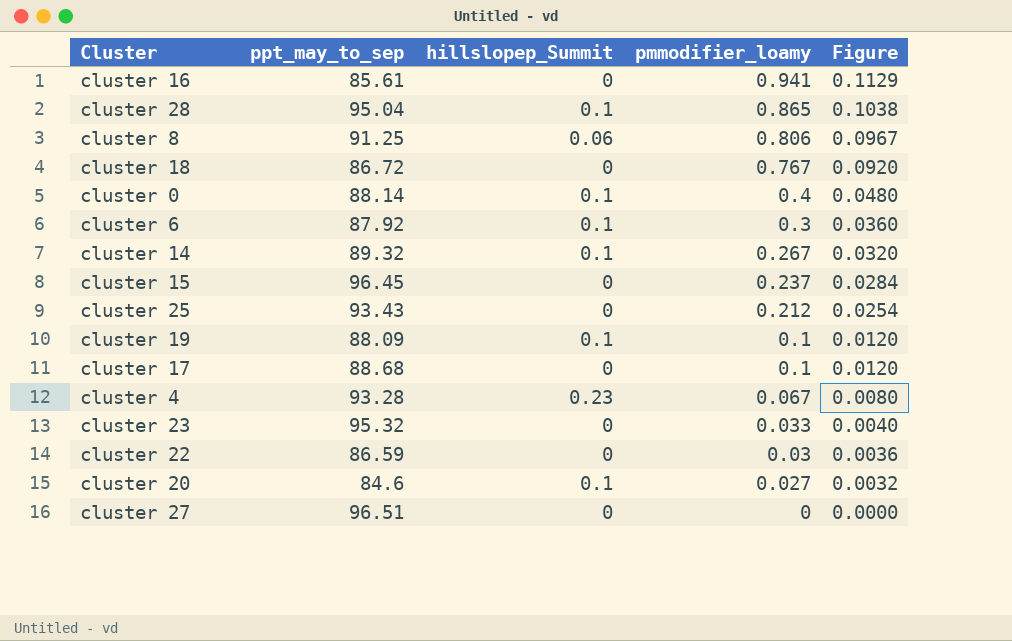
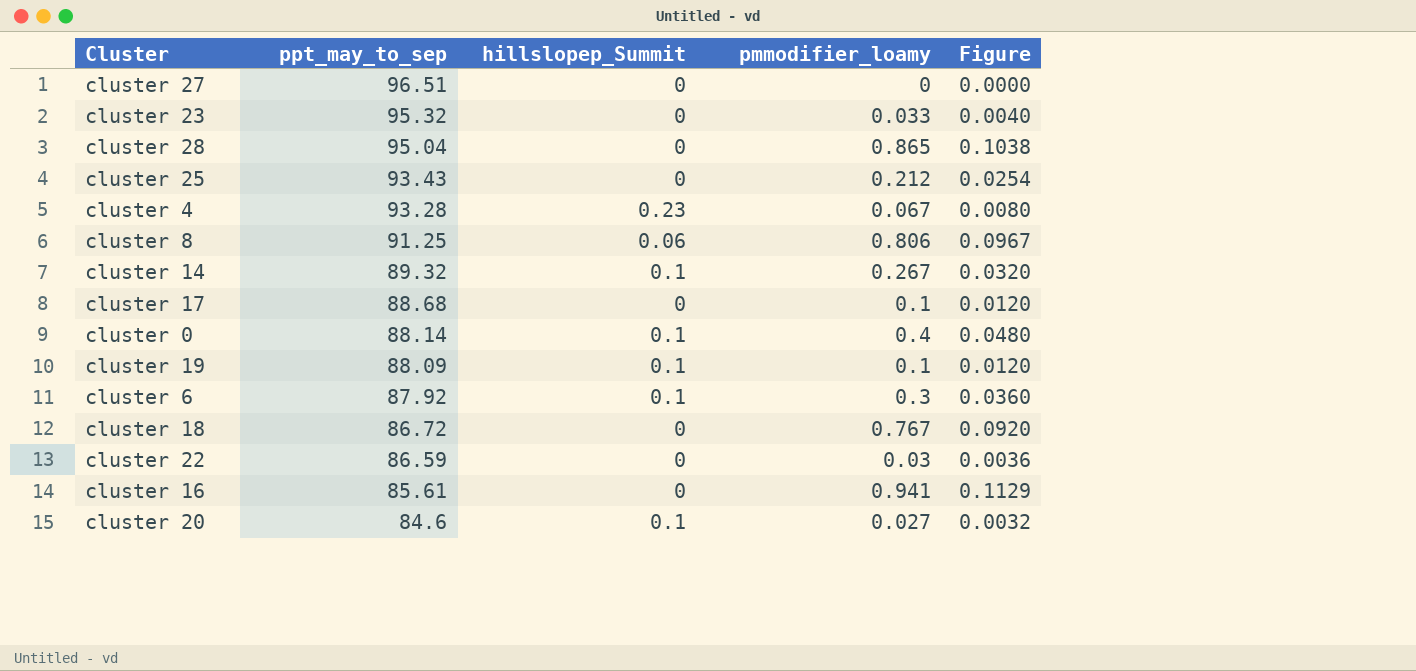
row order: pmmodifier_loamy descending -> ppt_may_to_sep descending
row cluster 15: 96.45 | 0 | 0.237 | 0.0284 -> none
cluster 28 | hillslopep_Summit: 0.1 -> 0

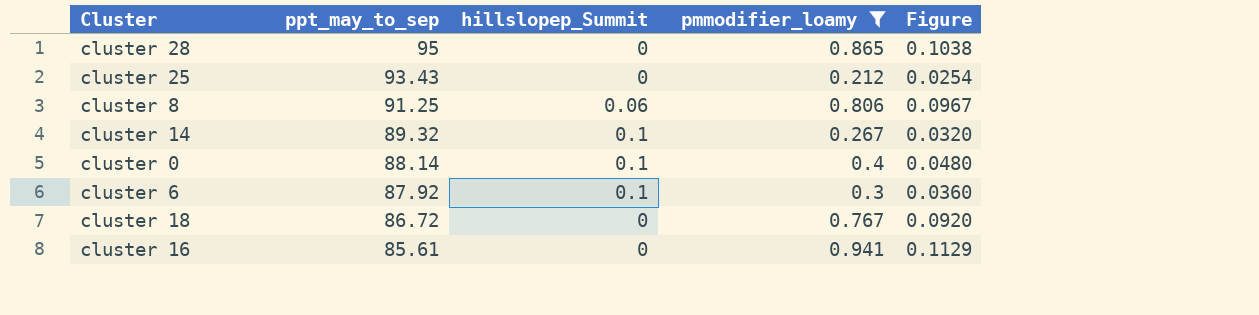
filter: none -> pmmodifier_loamy >= 0.212
cluster 28 | ppt_may_to_sep: 95.04 -> 95

